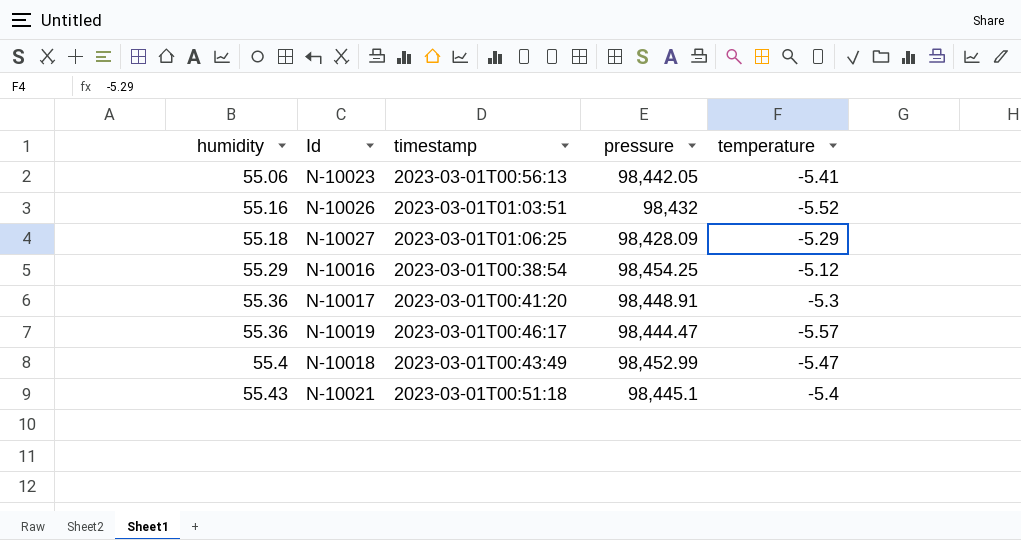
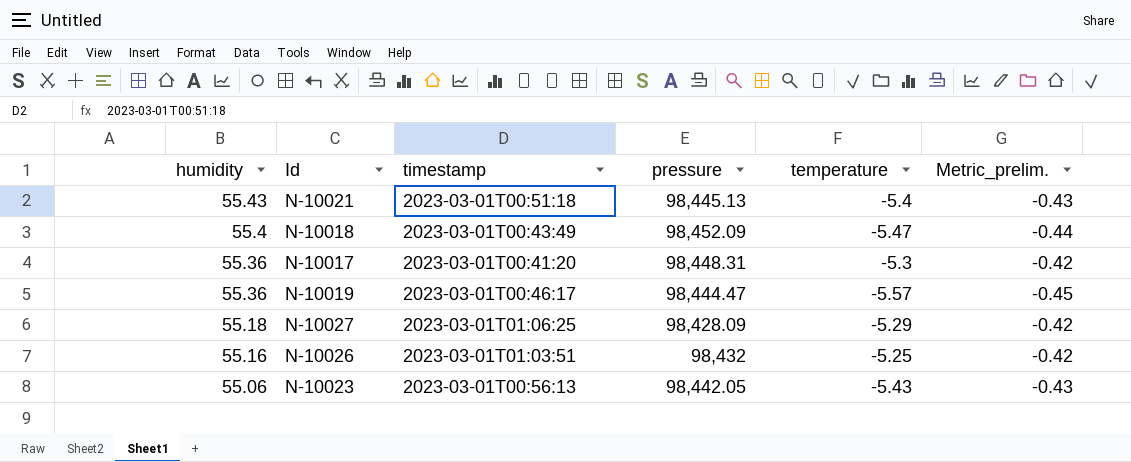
row order: humidity ascending -> humidity descending
column Metric_prelim. | formula: none -> [temperature] * 0.08
row N-10016: 55.29 | 2023-03-01T00:38:54 | 98,454.25 | -5.12 -> none
N-10021 | pressure: 98,445.1 -> 98,445.13
N-10018 | pressure: 98,452.99 -> 98,452.09
N-10017 | pressure: 98,448.91 -> 98,448.31
N-10026 | temperature: -5.52 -> -5.25
N-10023 | temperature: -5.41 -> -5.43

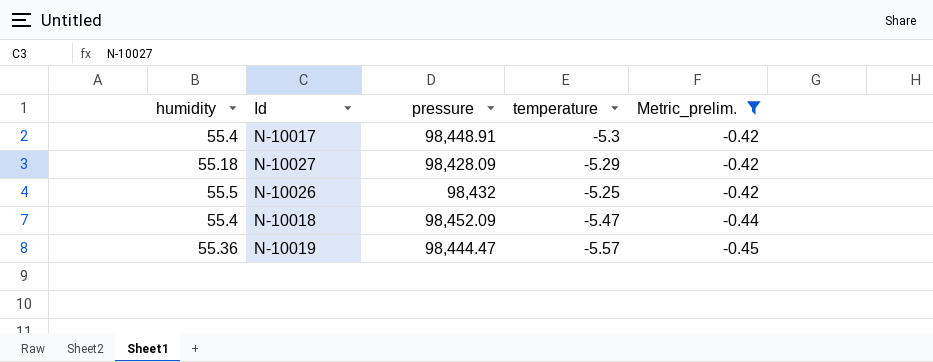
filter: none -> Metric_prelim. != -0.43
row order: humidity descending -> Metric_prelim. descending
column timestamp | position: 3 -> none
N-10017 | humidity: 55.36 -> 55.4
N-10017 | pressure: 98,448.31 -> 98,448.91
N-10026 | humidity: 55.16 -> 55.5

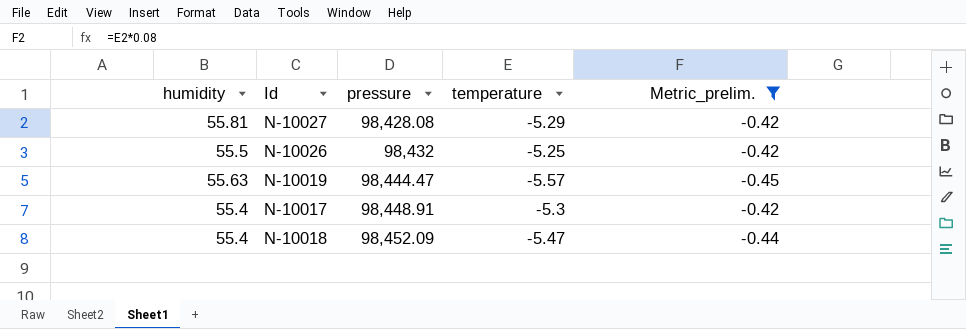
row order: Metric_prelim. descending -> pressure ascending
N-10027 | humidity: 55.18 -> 55.81
N-10027 | pressure: 98,428.09 -> 98,428.08
N-10019 | humidity: 55.36 -> 55.63

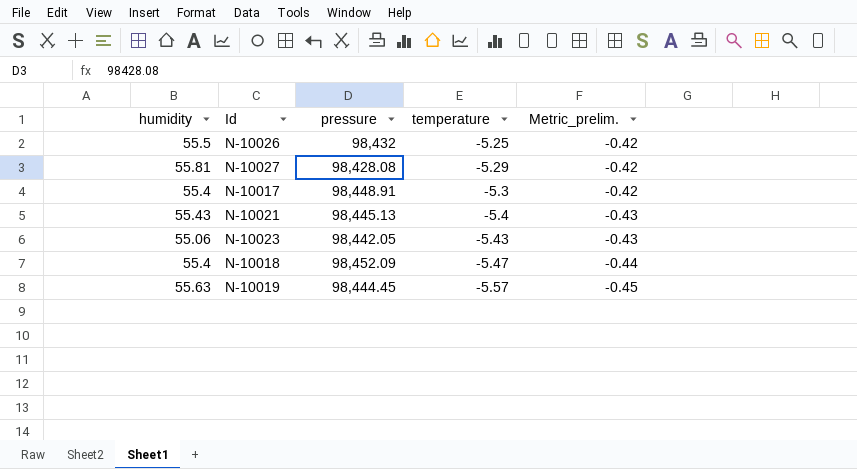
filter: Metric_prelim. != -0.43 -> none
row order: pressure ascending -> temperature descending
N-10019 | pressure: 98,444.47 -> 98,444.45

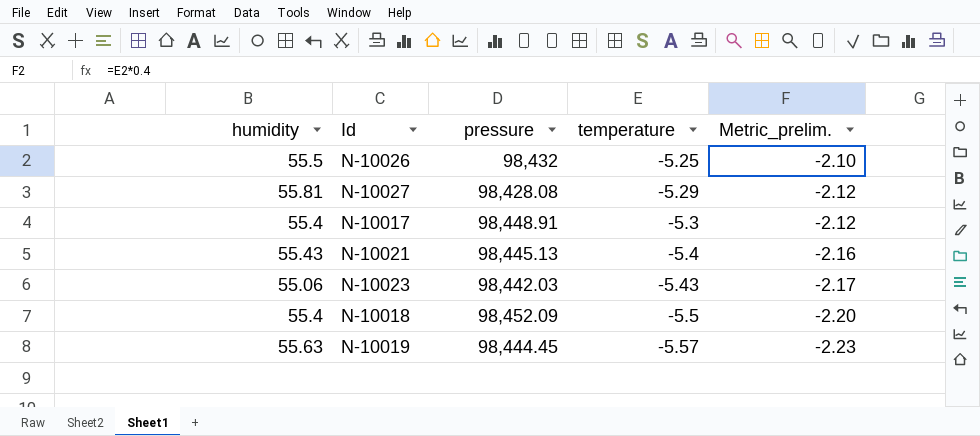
column Metric_prelim. | formula: [temperature] * 0.08 -> [temperature] * 0.4
N-10023 | pressure: 98,442.05 -> 98,442.03
N-10018 | temperature: -5.47 -> -5.5

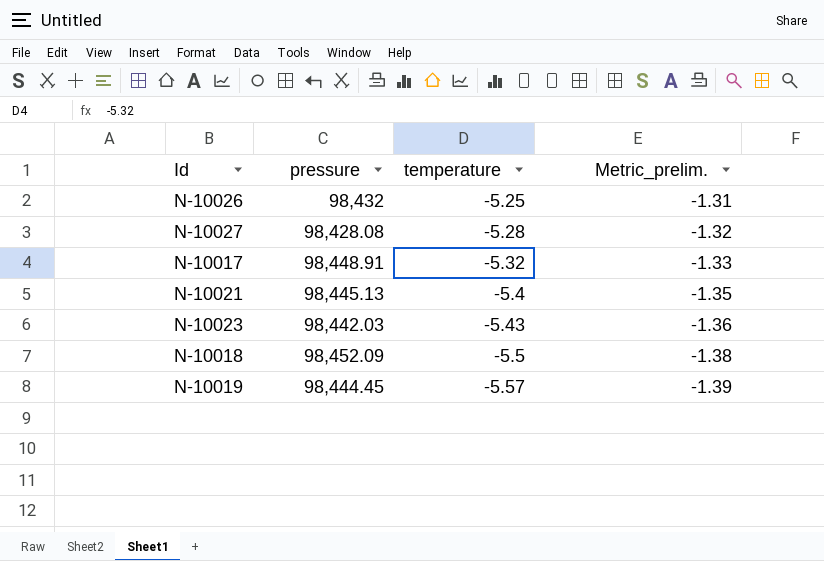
column humidity | position: 1 -> none
column Metric_prelim. | formula: [temperature] * 0.4 -> [temperature] * 0.25
N-10027 | temperature: -5.29 -> -5.28
N-10017 | temperature: -5.3 -> -5.32

